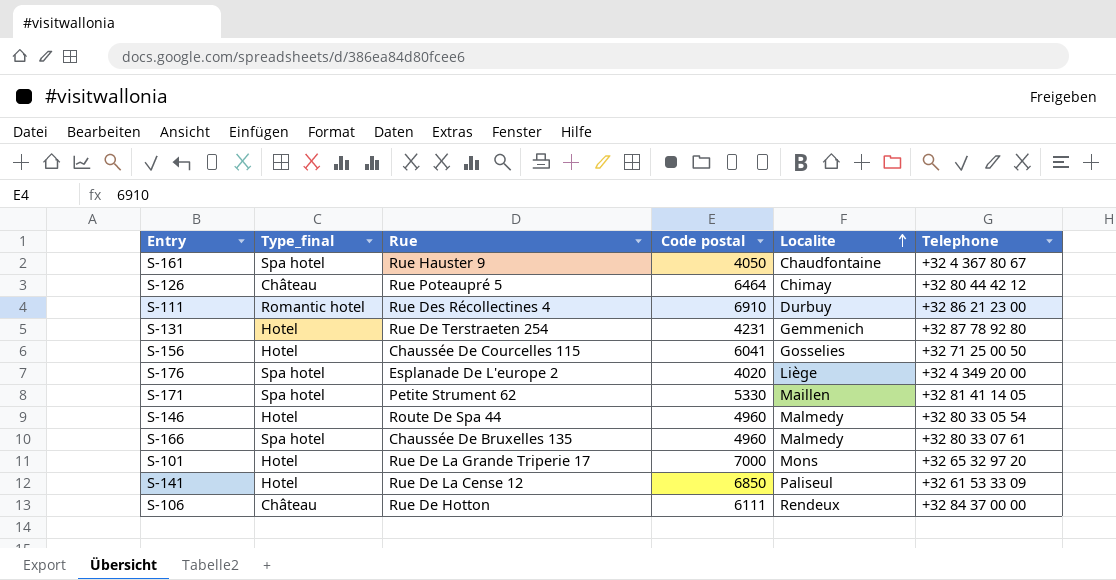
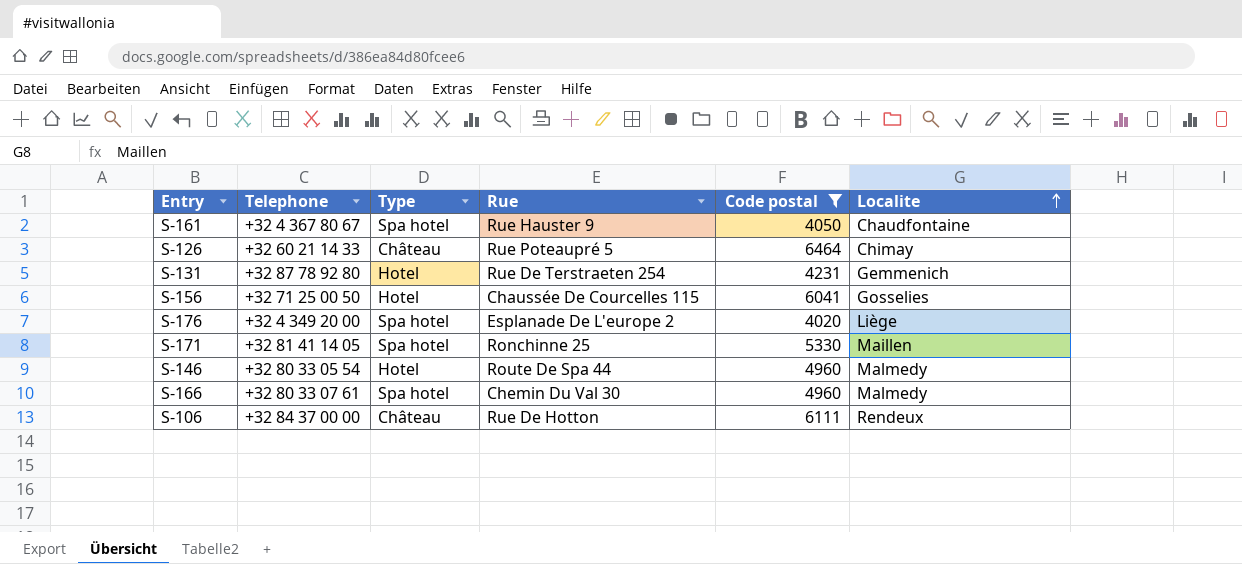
filter: none -> Code postal <= 6464
column Telephone | position: 6 -> 2
column name: Type_final -> Type
S-126 | Telephone: +32 80 44 42 12 -> +32 60 21 14 33
S-171 | Rue: Petite Strument 62 -> Ronchinne 25
S-166 | Rue: Chaussée De Bruxelles 135 -> Chemin Du Val 30

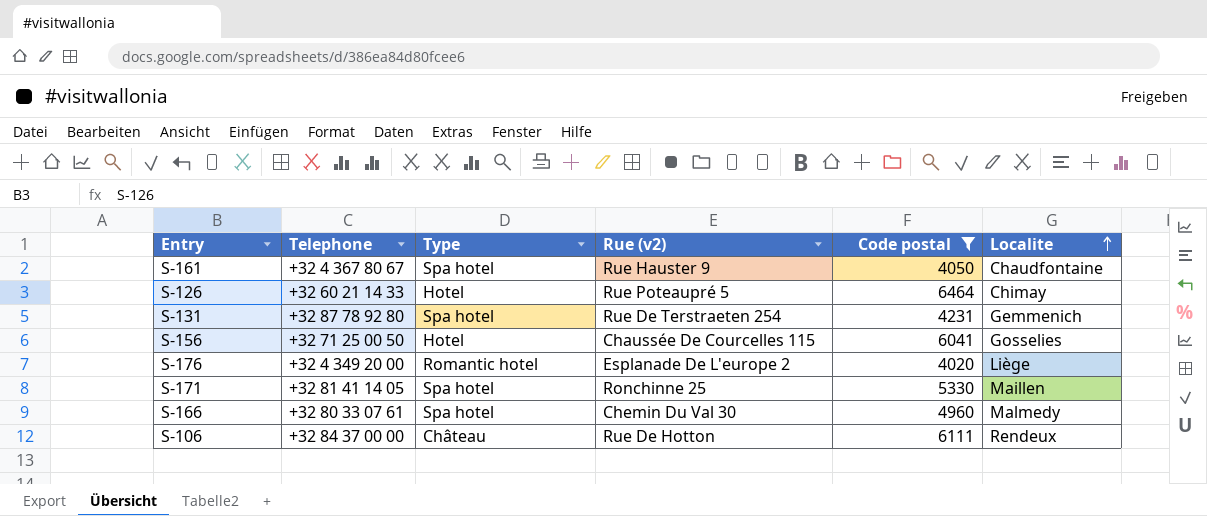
column name: Rue -> Rue (v2)
row S-146: +32 80 33 05 54 | Hotel | Route De Spa 44 | 4960 | Malmedy -> none
S-126 | Type: Château -> Hotel
S-131 | Type: Hotel -> Spa hotel
S-176 | Type: Spa hotel -> Romantic hotel

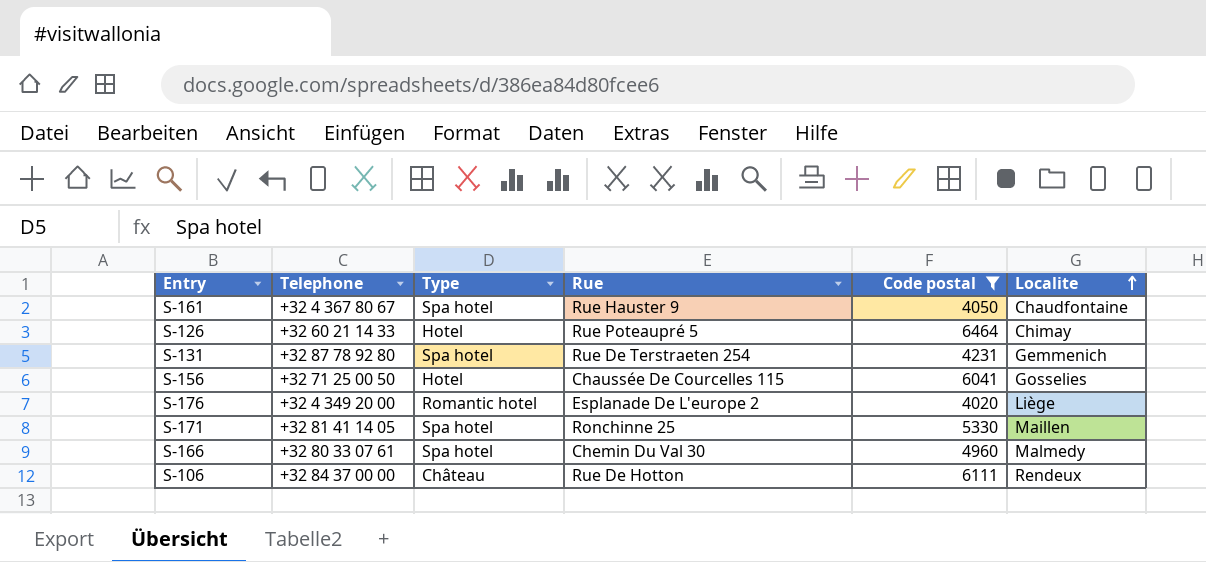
column name: Rue (v2) -> Rue

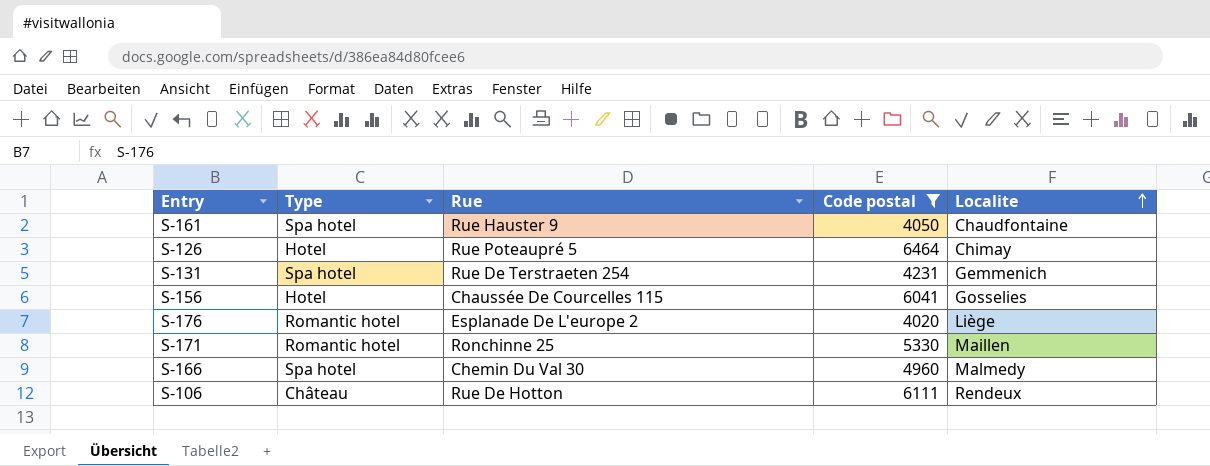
column Telephone | position: 2 -> none
S-171 | Type: Spa hotel -> Romantic hotel

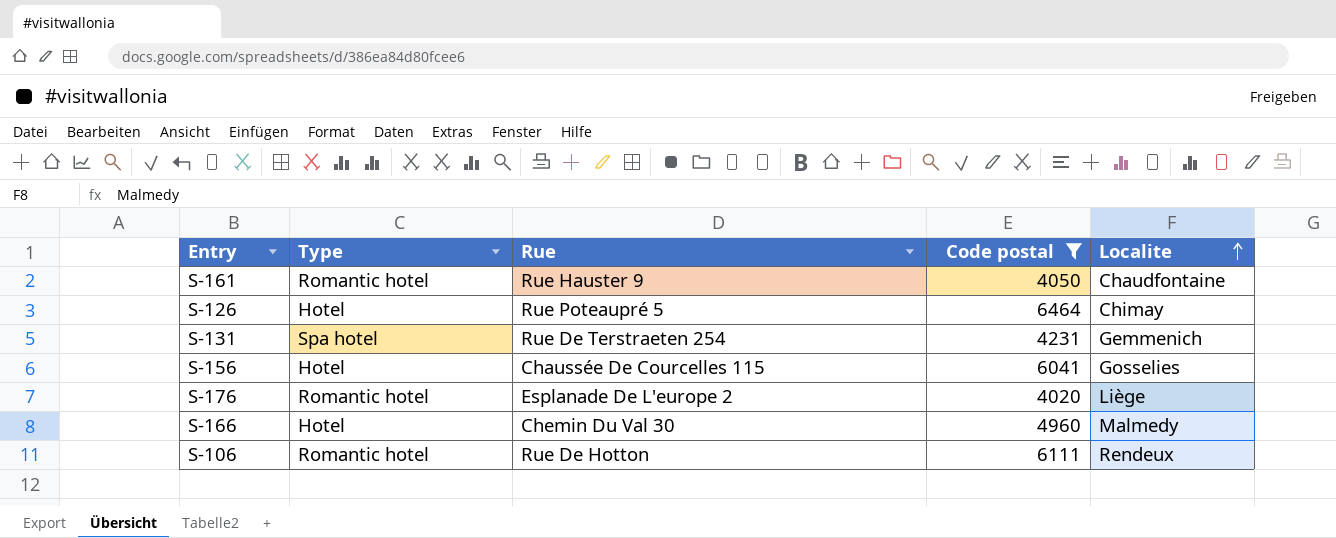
row S-171: Romantic hotel | Ronchinne 25 | 5330 | Maillen -> none
S-161 | Type: Spa hotel -> Romantic hotel
S-166 | Type: Spa hotel -> Hotel
S-106 | Type: Château -> Romantic hotel

